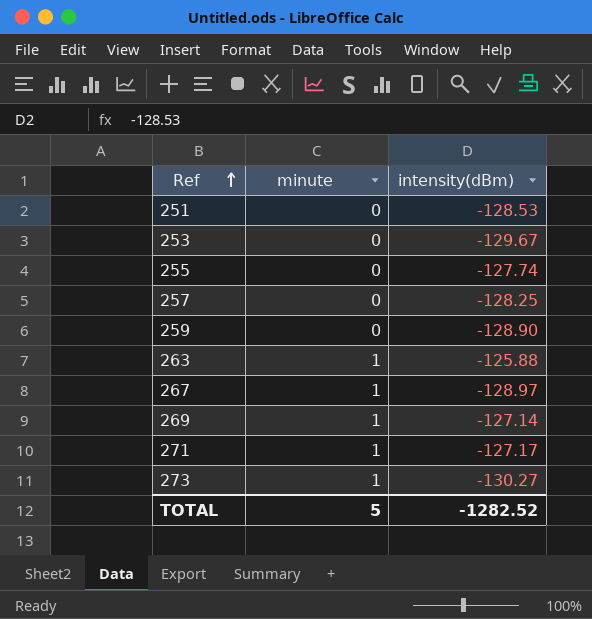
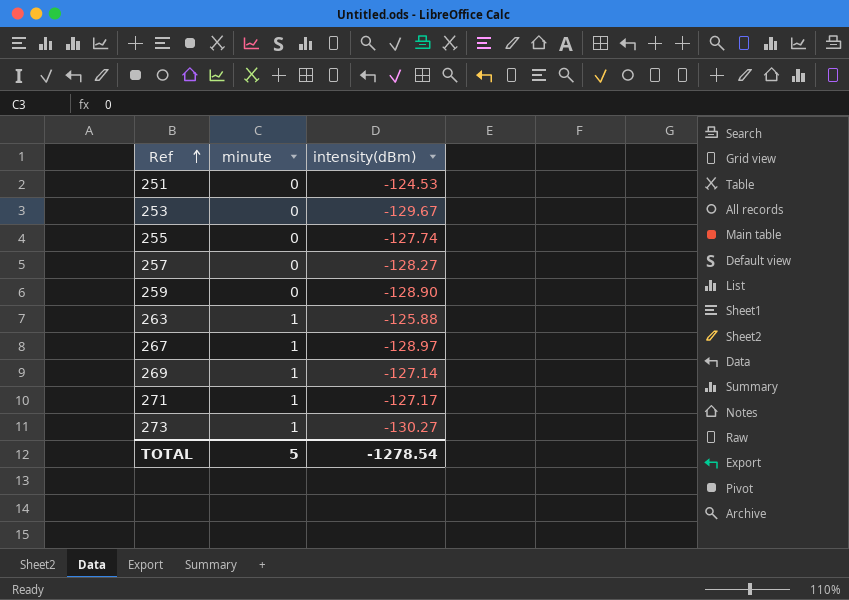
251 | intensity(dBm): -128.53 -> -124.53
257 | intensity(dBm): -128.25 -> -128.27
TOTAL | intensity(dBm): -1282.52 -> -1278.54

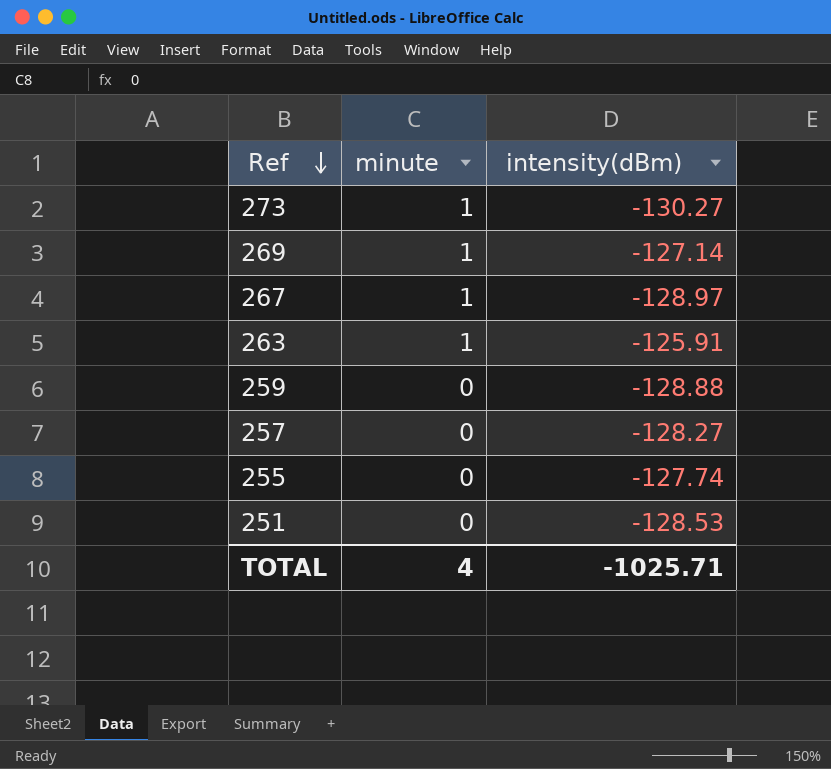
row order: Ref ascending -> Ref descending
row 253: 0 | -129.67 -> none
row 271: 1 | -127.17 -> none
263 | intensity(dBm): -125.88 -> -125.91
259 | intensity(dBm): -128.90 -> -128.88
251 | intensity(dBm): -124.53 -> -128.53
TOTAL | minute: 5 -> 4
TOTAL | intensity(dBm): -1278.54 -> -1025.71

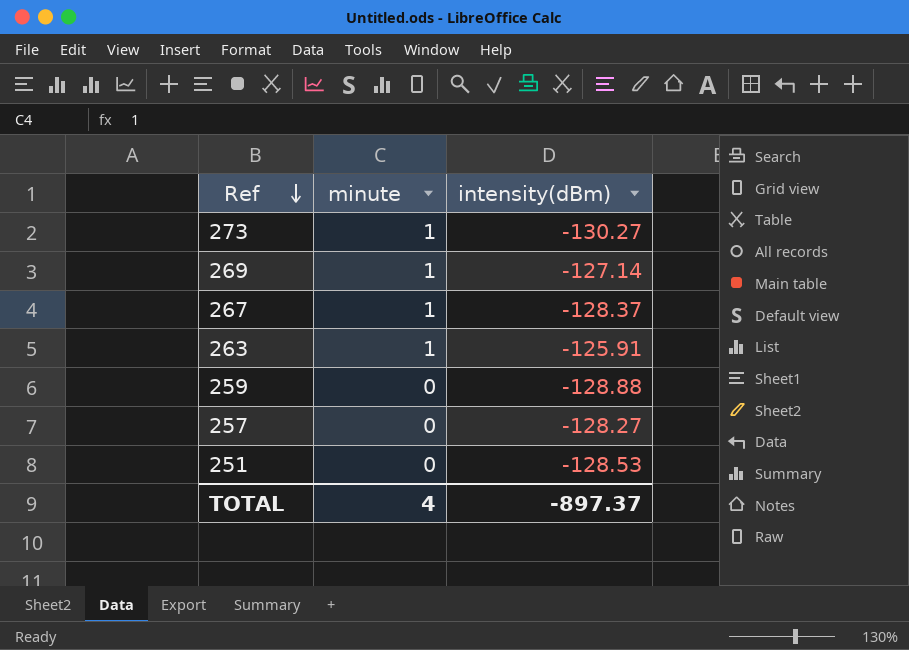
row 255: 0 | -127.74 -> none
267 | intensity(dBm): -128.97 -> -128.37
TOTAL | intensity(dBm): -1025.71 -> -897.37

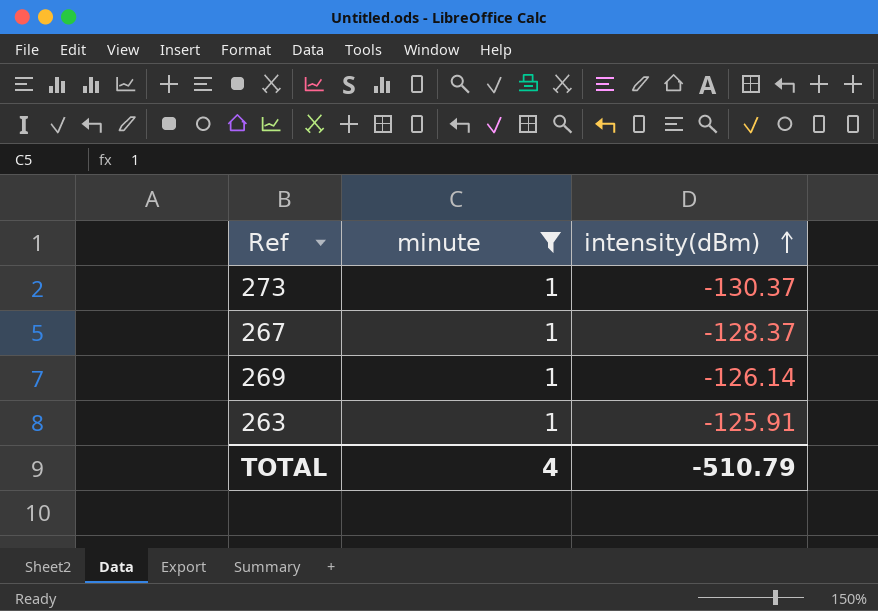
filter: none -> minute = 1
row order: Ref descending -> intensity(dBm) ascending
273 | intensity(dBm): -130.27 -> -130.37
269 | intensity(dBm): -127.14 -> -126.14
TOTAL | intensity(dBm): -897.37 -> -510.79

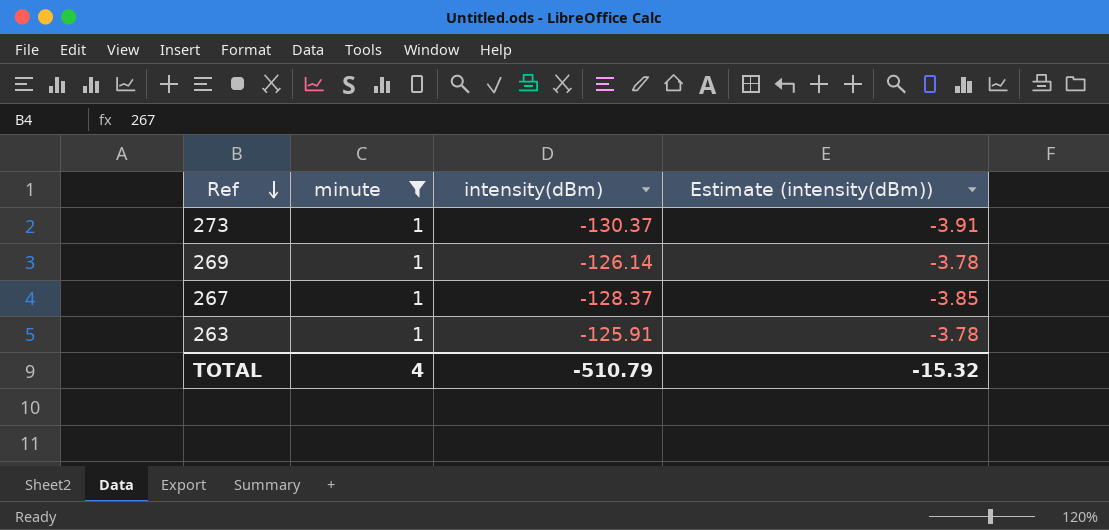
row order: intensity(dBm) ascending -> Ref descending
column Estimate (intensity(dBm)) | formula: none -> [intensity(dBm)] * 0.03

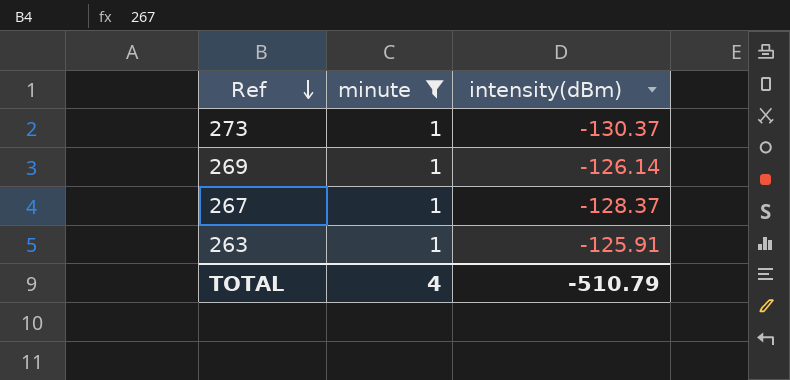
column Estimate (intensity(dBm)) | formula: [intensity(dBm)] * 0.03 -> none

